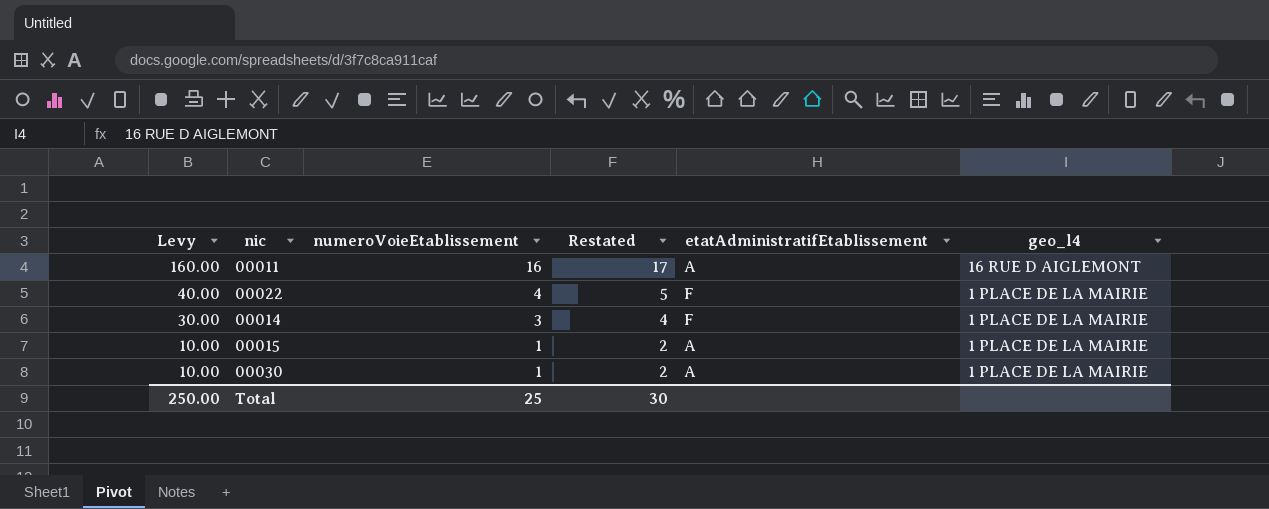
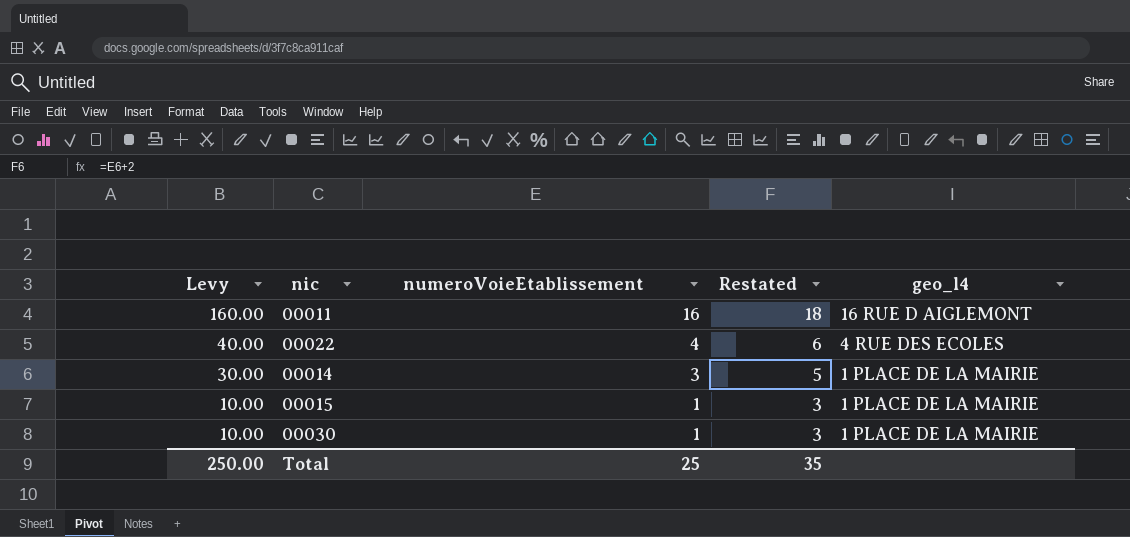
column etatAdministratifEtablissement | position: 5 -> none
column Restated | formula: [numeroVoieEtablissement] + 1 -> [numeroVoieEtablissement] + 2
00022 | geo_l4: 1 PLACE DE LA MAIRIE -> 4 RUE DES ECOLES
Total | Restated: 30 -> 35

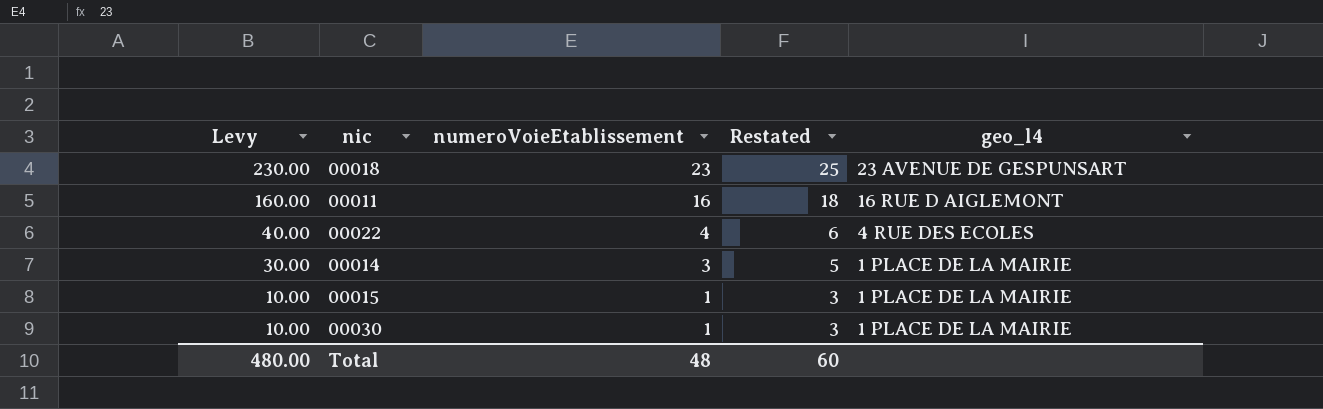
row 00018: none -> 230.00 | 23 | 25 | 23 AVENUE DE GESPUNSART
Total | Levy: 250.00 -> 480.00
Total | numeroVoieEtablissement: 25 -> 48
Total | Restated: 35 -> 60

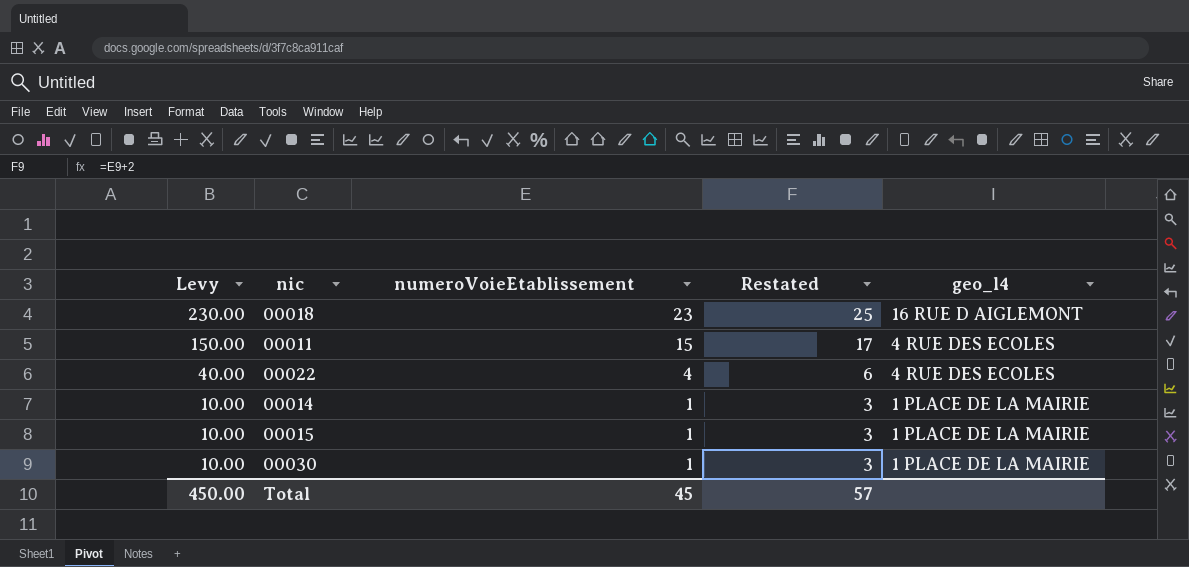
00018 | geo_l4: 23 AVENUE DE GESPUNSART -> 16 RUE D AIGLEMONT
00011 | Levy: 160.00 -> 150.00
00011 | numeroVoieEtablissement: 16 -> 15
00011 | Restated: 18 -> 17
00011 | geo_l4: 16 RUE D AIGLEMONT -> 4 RUE DES ECOLES
00014 | Levy: 30.00 -> 10.00
00014 | numeroVoieEtablissement: 3 -> 1
00014 | Restated: 5 -> 3
Total | Levy: 480.00 -> 450.00
Total | numeroVoieEtablissement: 48 -> 45
Total | Restated: 60 -> 57

